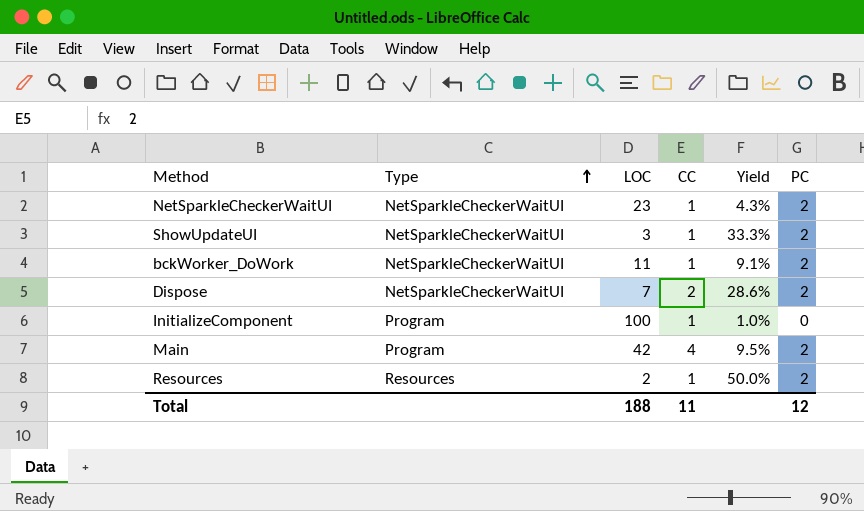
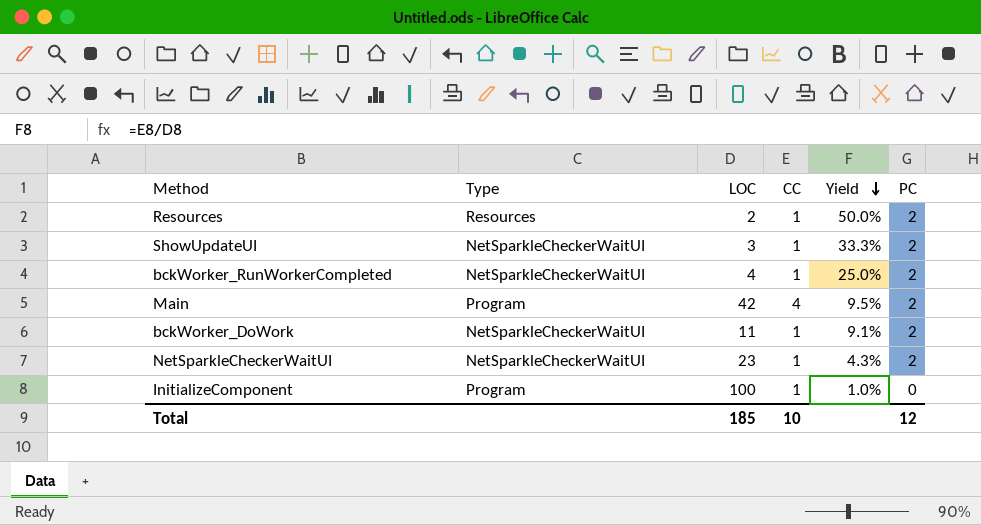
row order: Type ascending -> Yield descending
row Dispose: NetSparkleCheckerWaitUI | 7 | 2 | 28.6% | 2 -> none
row bckWorker_RunWorkerCompleted: none -> NetSparkleCheckerWaitUI | 4 | 1 | 25.0% | 2
Total | LOC: 188 -> 185
Total | CC: 11 -> 10

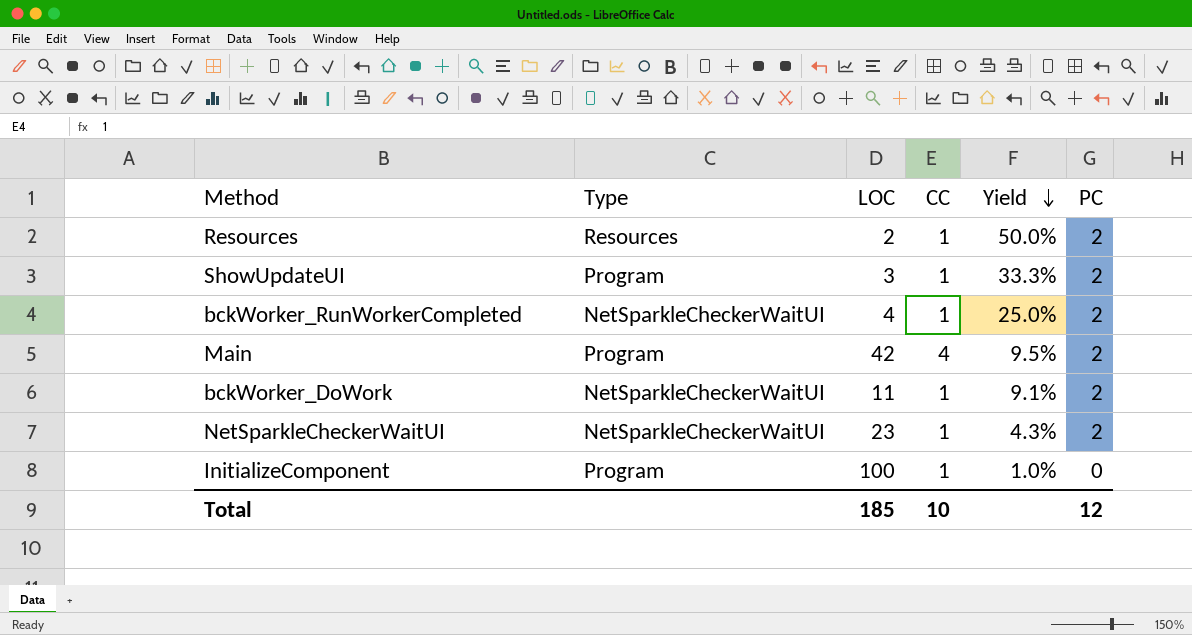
ShowUpdateUI | Type: NetSparkleCheckerWaitUI -> Program

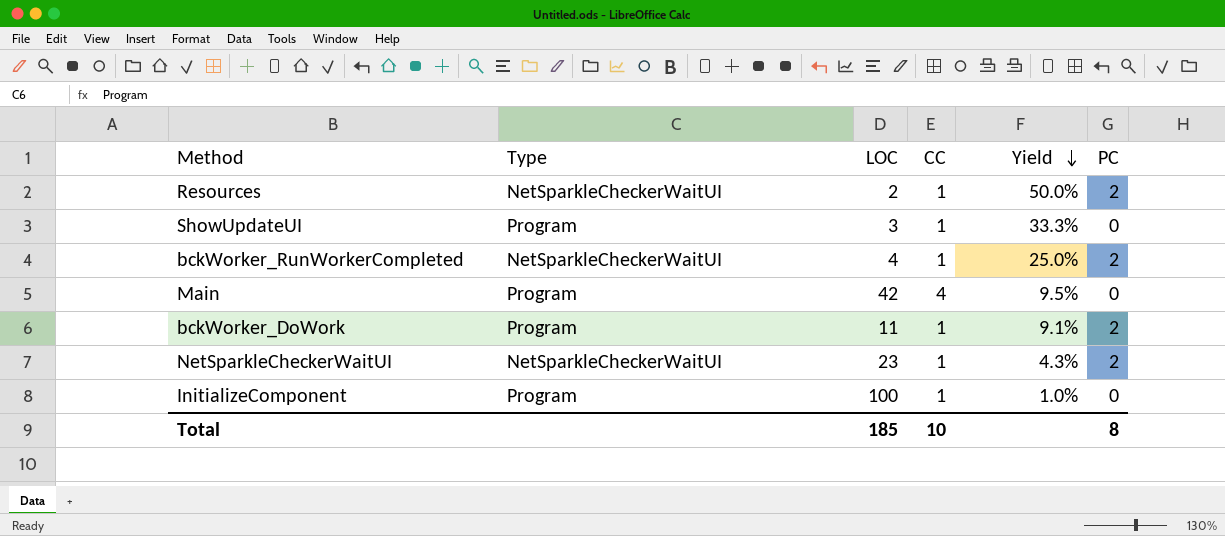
Resources | Type: Resources -> NetSparkleCheckerWaitUI
ShowUpdateUI | PC: 2 -> 0
Main | PC: 2 -> 0
bckWorker_DoWork | Type: NetSparkleCheckerWaitUI -> Program
Total | PC: 12 -> 8

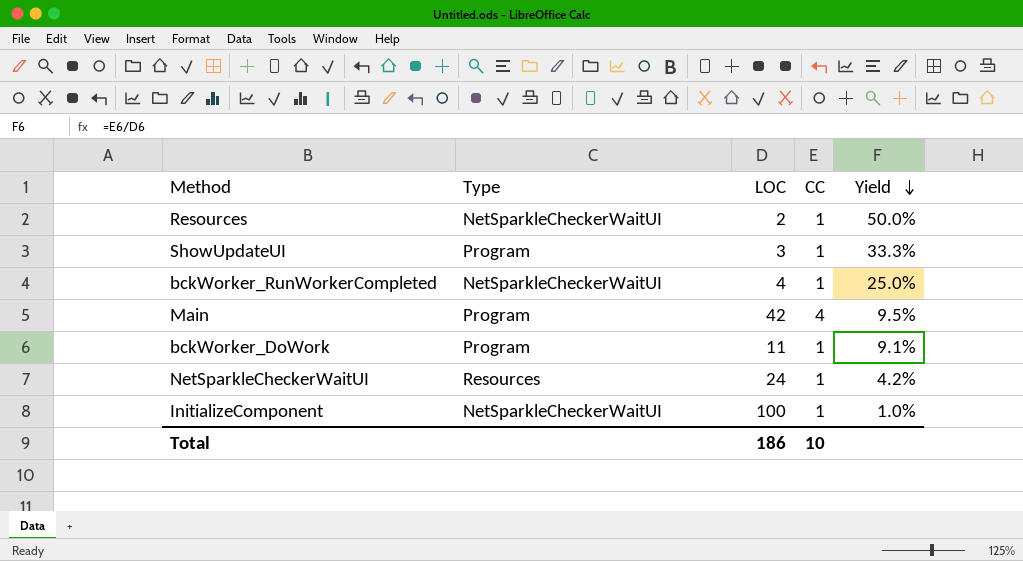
column PC | position: 6 -> none
NetSparkleCheckerWaitUI | Type: NetSparkleCheckerWaitUI -> Resources
NetSparkleCheckerWaitUI | LOC: 23 -> 24
NetSparkleCheckerWaitUI | Yield: 4.3% -> 4.2%
InitializeComponent | Type: Program -> NetSparkleCheckerWaitUI
Total | LOC: 185 -> 186

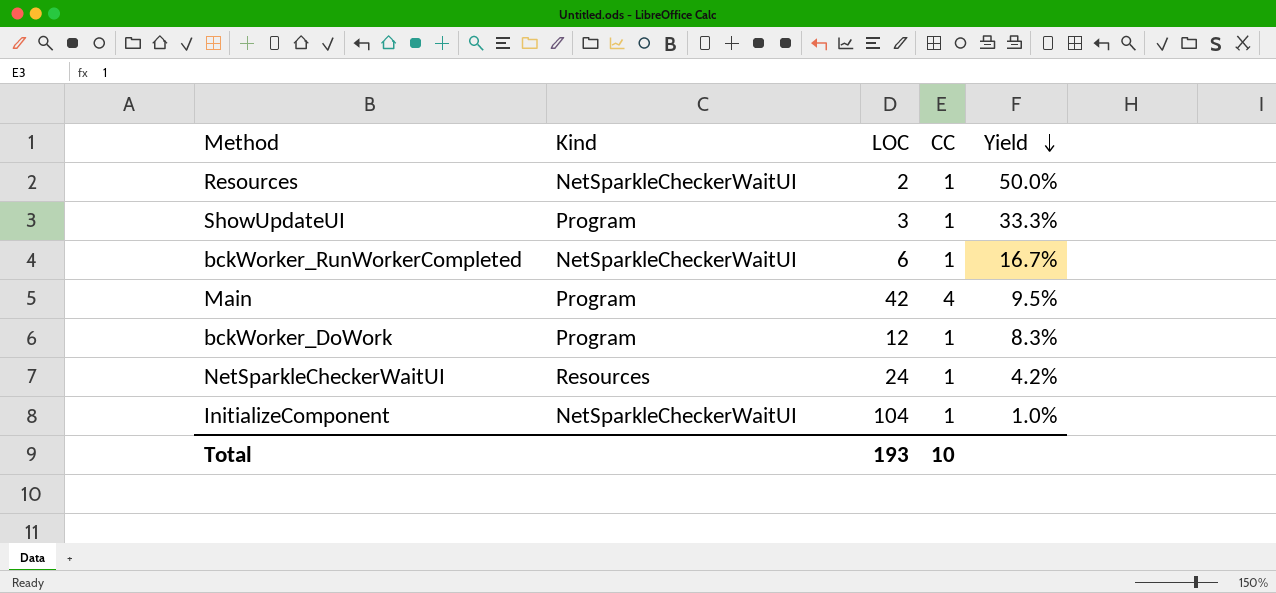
column name: Type -> Kind
bckWorker_RunWorkerCompleted | LOC: 4 -> 6
bckWorker_RunWorkerCompleted | Yield: 25.0% -> 16.7%
bckWorker_DoWork | LOC: 11 -> 12
bckWorker_DoWork | Yield: 9.1% -> 8.3%
InitializeComponent | LOC: 100 -> 104
Total | LOC: 186 -> 193

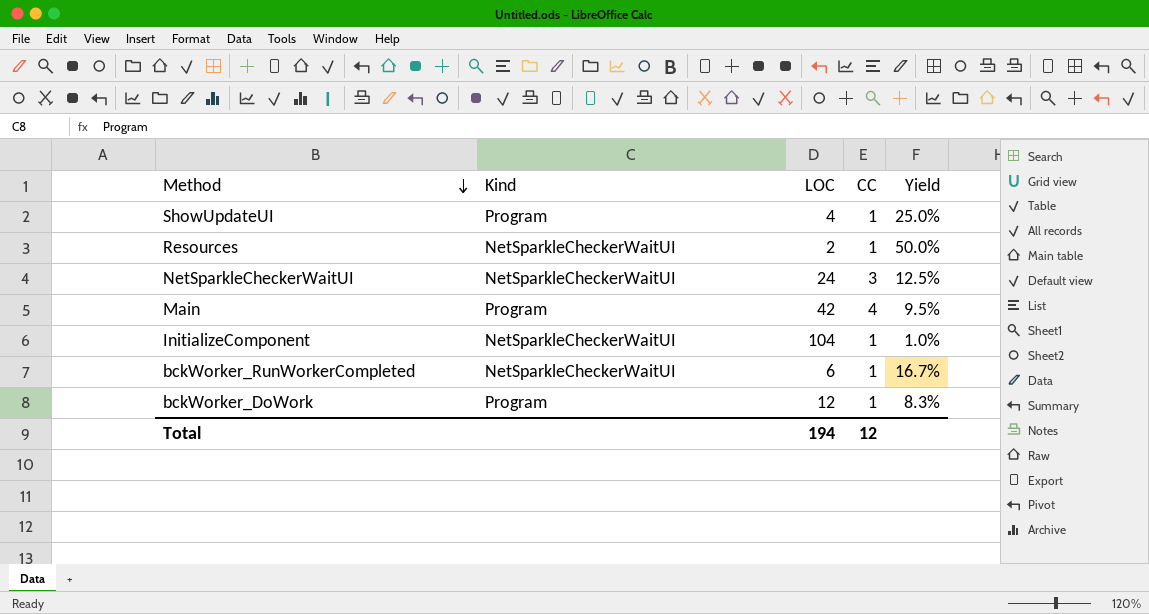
row order: Yield descending -> Method descending
ShowUpdateUI | LOC: 3 -> 4
ShowUpdateUI | Yield: 33.3% -> 25.0%
NetSparkleCheckerWaitUI | Kind: Resources -> NetSparkleCheckerWaitUI
NetSparkleCheckerWaitUI | CC: 1 -> 3
NetSparkleCheckerWaitUI | Yield: 4.2% -> 12.5%
Total | LOC: 193 -> 194
Total | CC: 10 -> 12

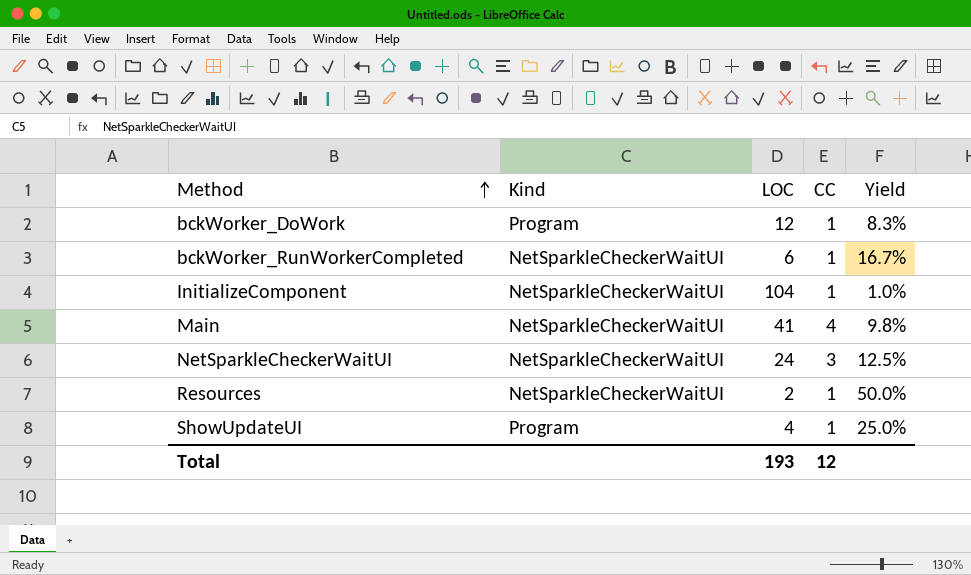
row order: Method descending -> Method ascending
Main | Kind: Program -> NetSparkleCheckerWaitUI
Main | LOC: 42 -> 41
Main | Yield: 9.5% -> 9.8%
Total | LOC: 194 -> 193

